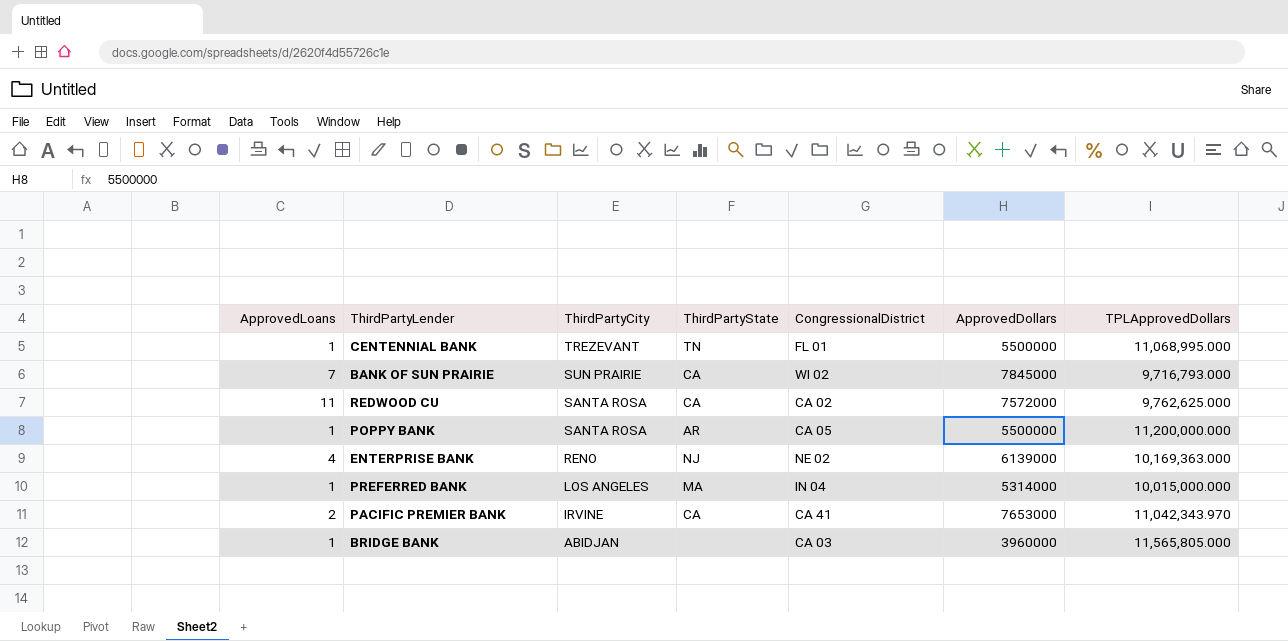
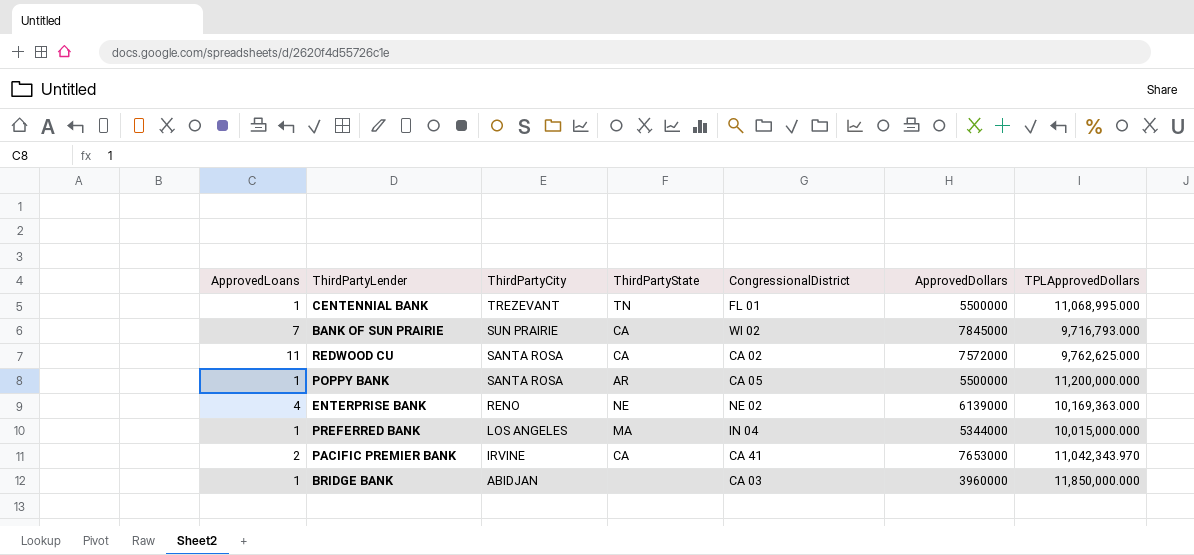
ENTERPRISE BANK | ThirdPartyState: NJ -> NE
PREFERRED BANK | ApprovedDollars: 5314000 -> 5344000
BRIDGE BANK | TPLApprovedDollars: 11,565,805.000 -> 11,850,000.000

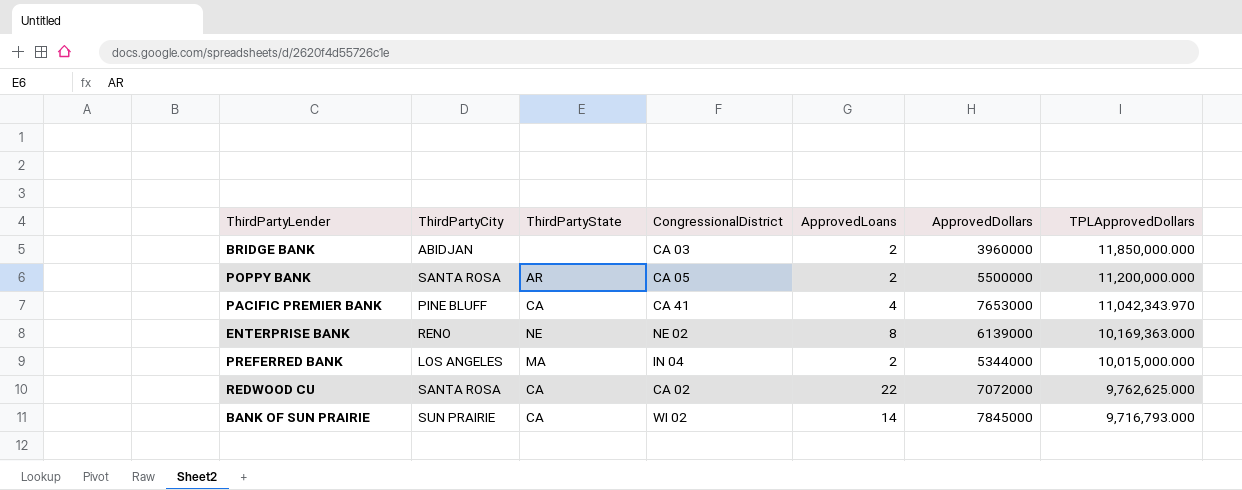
row order: ThirdPartyCity descending -> TPLApprovedDollars descending
column ApprovedLoans | position: 1 -> 5
row CENTENNIAL BANK: 1 | TREZEVANT | TN | FL 01 | 5500000 | 11,068,995.000 -> none
BRIDGE BANK | ApprovedLoans: 1 -> 2
POPPY BANK | ApprovedLoans: 1 -> 2
PACIFIC PREMIER BANK | ThirdPartyCity: IRVINE -> PINE BLUFF
PACIFIC PREMIER BANK | ApprovedLoans: 2 -> 4
ENTERPRISE BANK | ApprovedLoans: 4 -> 8
PREFERRED BANK | ApprovedLoans: 1 -> 2
REDWOOD CU | ApprovedLoans: 11 -> 22
REDWOOD CU | ApprovedDollars: 7572000 -> 7072000
BANK OF SUN PRAIRIE | ApprovedLoans: 7 -> 14

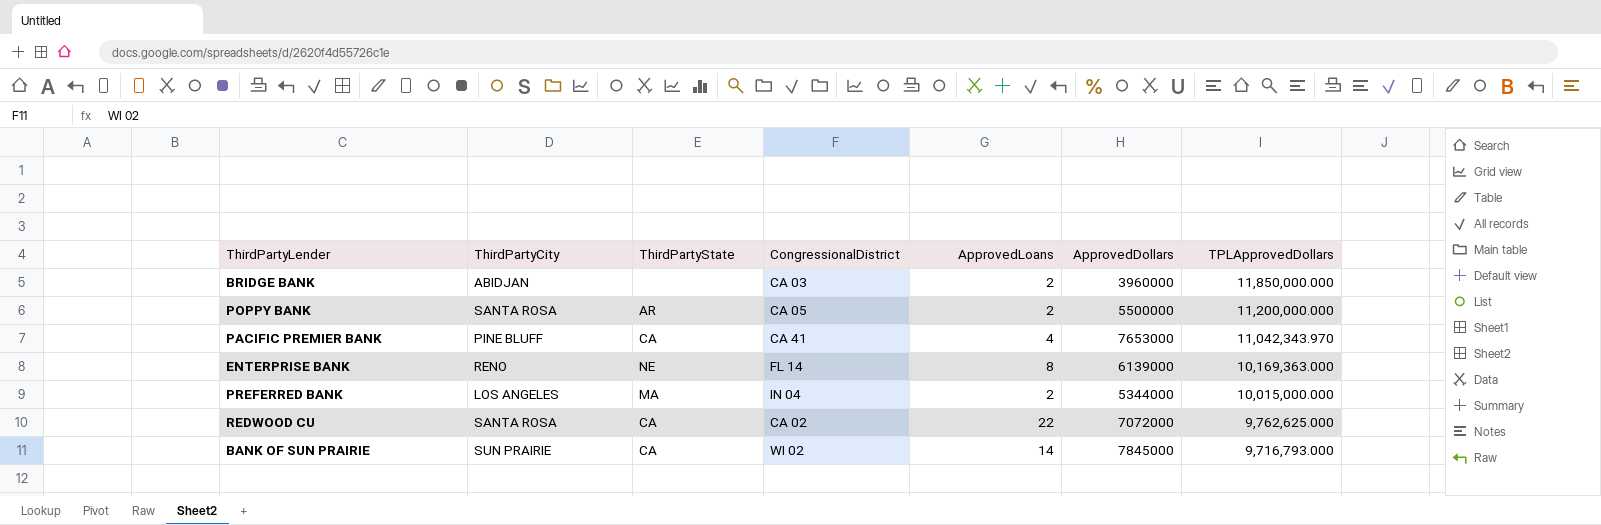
ENTERPRISE BANK | CongressionalDistrict: NE 02 -> FL 14

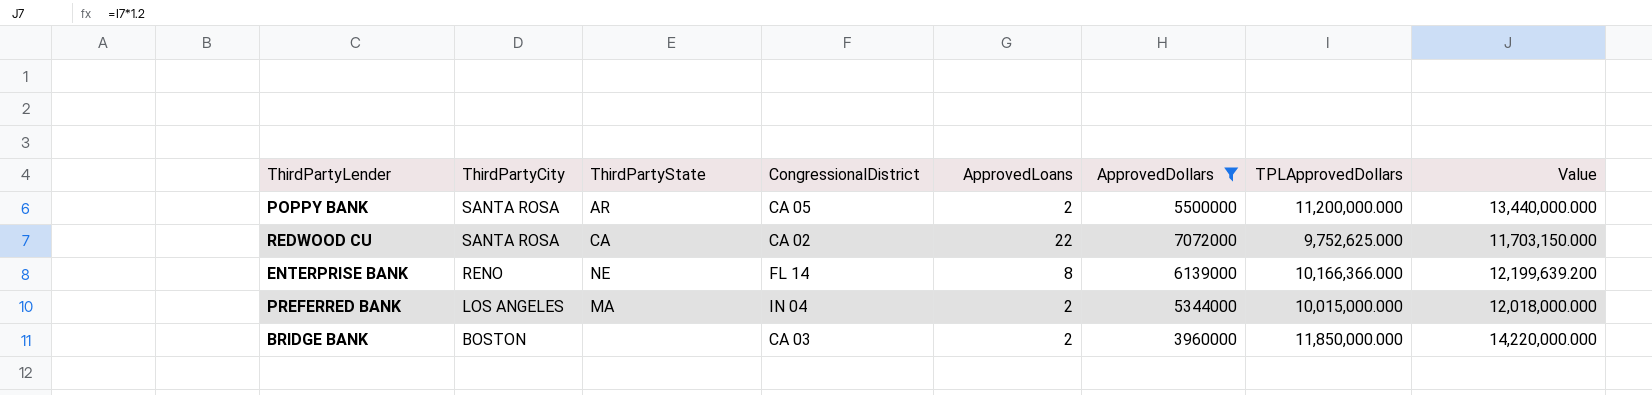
filter: none -> ApprovedDollars <= 7072000
row order: TPLApprovedDollars descending -> ThirdPartyCity descending
column Value | formula: none -> [TPLApprovedDollars] * 1.2
REDWOOD CU | TPLApprovedDollars: 9,762,625.000 -> 9,752,625.000
ENTERPRISE BANK | TPLApprovedDollars: 10,169,363.000 -> 10,166,366.000
BRIDGE BANK | ThirdPartyCity: ABIDJAN -> BOSTON

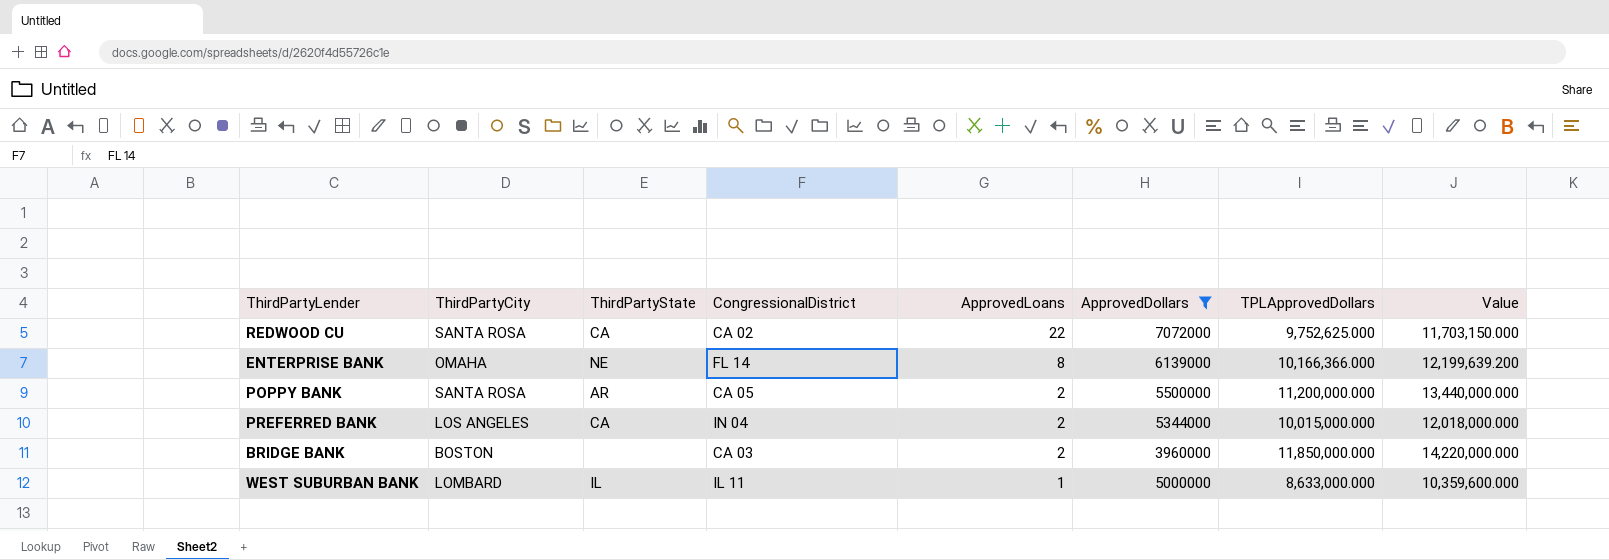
row order: ThirdPartyCity descending -> ApprovedLoans descending
ENTERPRISE BANK | ThirdPartyCity: RENO -> OMAHA
PREFERRED BANK | ThirdPartyState: MA -> CA
row WEST SUBURBAN BANK: none -> LOMBARD | IL | IL 11 | 1 | 5000000 | 8,633,000.000 | 10,359,600.000

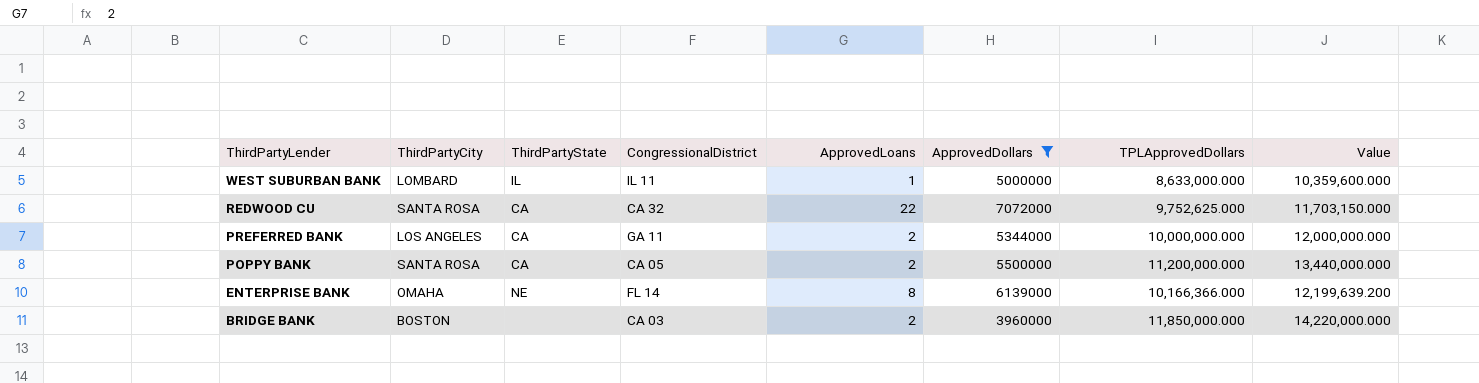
row order: ApprovedLoans descending -> ThirdPartyLender descending
REDWOOD CU | CongressionalDistrict: CA 02 -> CA 32
PREFERRED BANK | CongressionalDistrict: IN 04 -> GA 11
PREFERRED BANK | TPLApprovedDollars: 10,015,000.000 -> 10,000,000.000
PREFERRED BANK | Value: 12,018,000.000 -> 12,000,000.000
POPPY BANK | ThirdPartyState: AR -> CA

